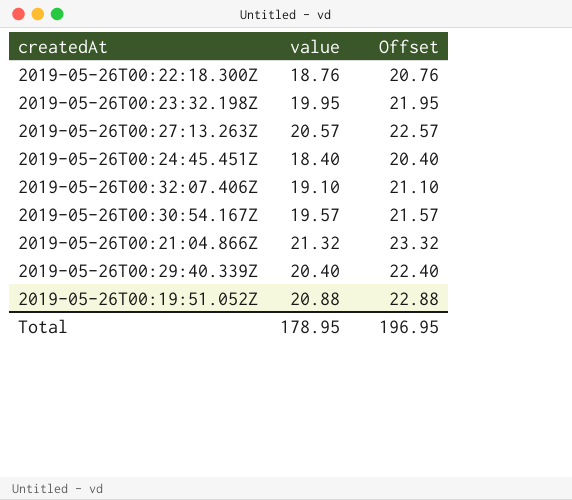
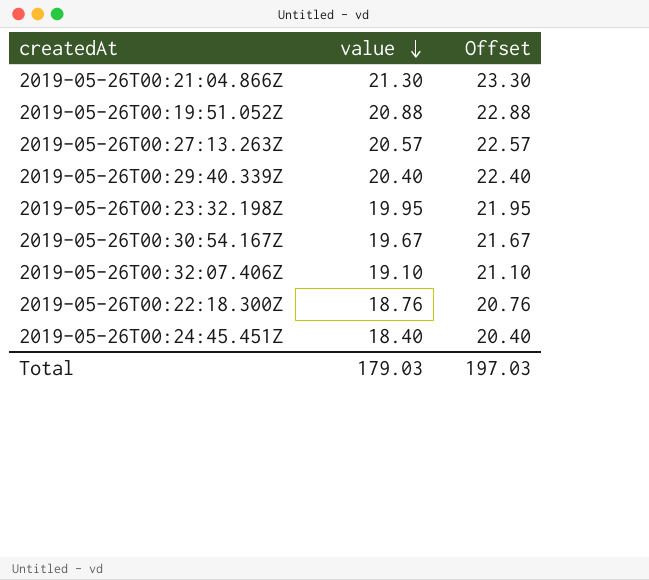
row order: none -> value descending
2019-05-26T00:21:04.866Z | value: 21.32 -> 21.30
2019-05-26T00:21:04.866Z | Offset: 23.32 -> 23.30
2019-05-26T00:30:54.167Z | value: 19.57 -> 19.67
2019-05-26T00:30:54.167Z | Offset: 21.57 -> 21.67
Total | value: 178.95 -> 179.03
Total | Offset: 196.95 -> 197.03

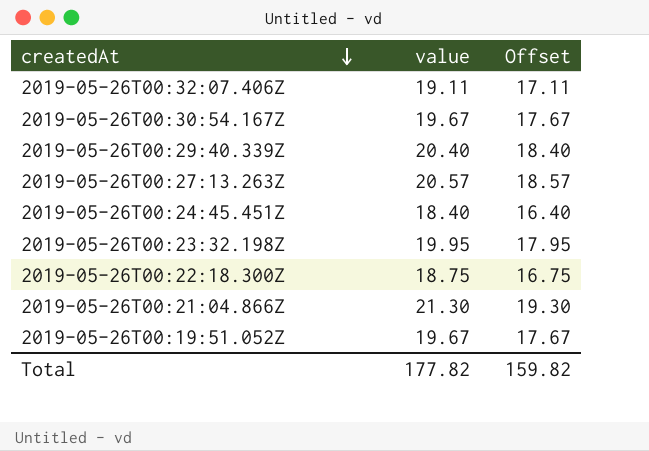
row order: value descending -> createdAt descending
column Offset | formula: [value] + 2 -> [value] - 2
2019-05-26T00:32:07.406Z | value: 19.10 -> 19.11
2019-05-26T00:22:18.300Z | value: 18.76 -> 18.75
2019-05-26T00:19:51.052Z | value: 20.88 -> 19.67
Total | value: 179.03 -> 177.82
Total | Offset: 197.03 -> 159.82

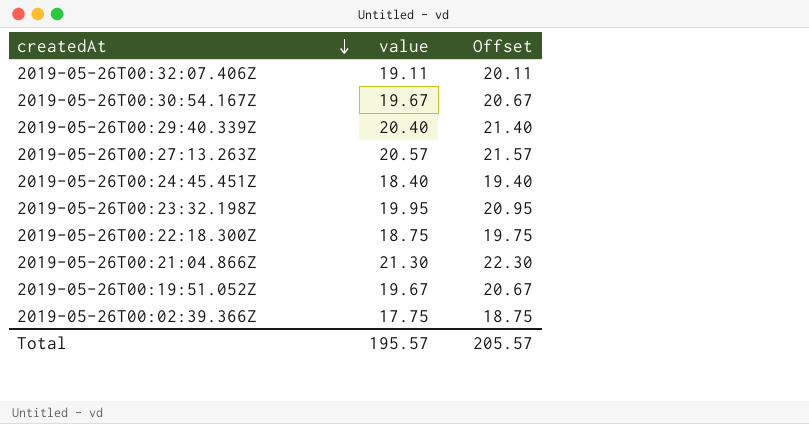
column Offset | formula: [value] - 2 -> [value] + 1
row 2019-05-26T00:02:39.366Z: none -> 17.75 | 18.75
Total | value: 177.82 -> 195.57
Total | Offset: 159.82 -> 205.57

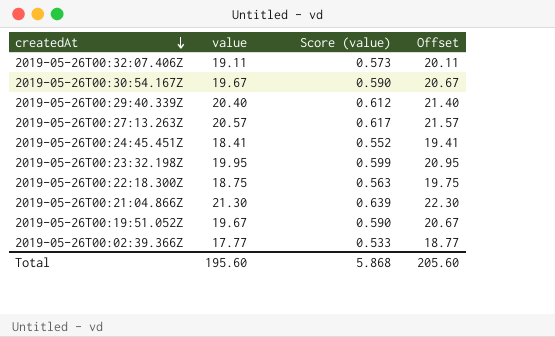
column Score (value) | formula: none -> [value] * 0.03
2019-05-26T00:24:45.451Z | value: 18.40 -> 18.41
2019-05-26T00:24:45.451Z | Offset: 19.40 -> 19.41
2019-05-26T00:02:39.366Z | value: 17.75 -> 17.77
2019-05-26T00:02:39.366Z | Offset: 18.75 -> 18.77
Total | value: 195.57 -> 195.60
Total | Offset: 205.57 -> 205.60

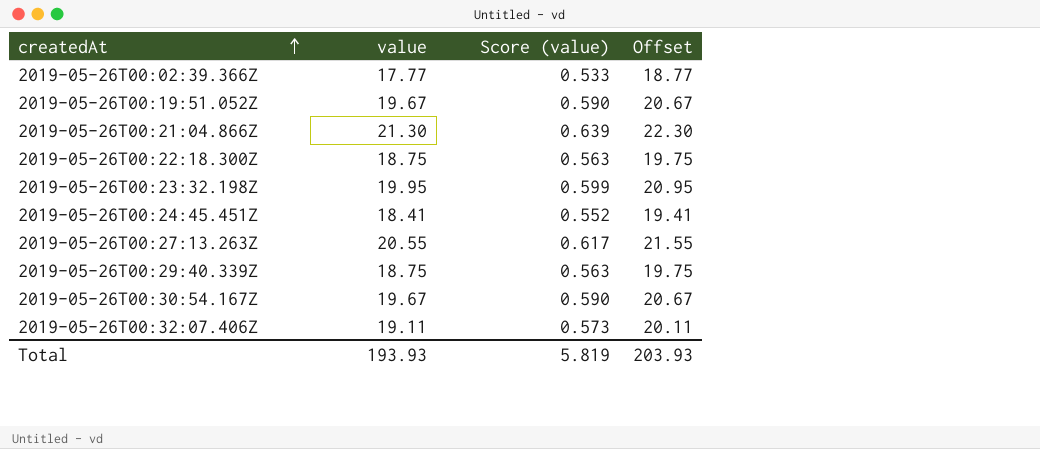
row order: createdAt descending -> createdAt ascending
2019-05-26T00:27:13.263Z | value: 20.57 -> 20.55
2019-05-26T00:27:13.263Z | Offset: 21.57 -> 21.55
2019-05-26T00:29:40.339Z | value: 20.40 -> 18.75
2019-05-26T00:29:40.339Z | Score (value): 0.612 -> 0.563
2019-05-26T00:29:40.339Z | Offset: 21.40 -> 19.75
Total | value: 195.60 -> 193.93
Total | Score (value): 5.868 -> 5.819
Total | Offset: 205.60 -> 203.93

